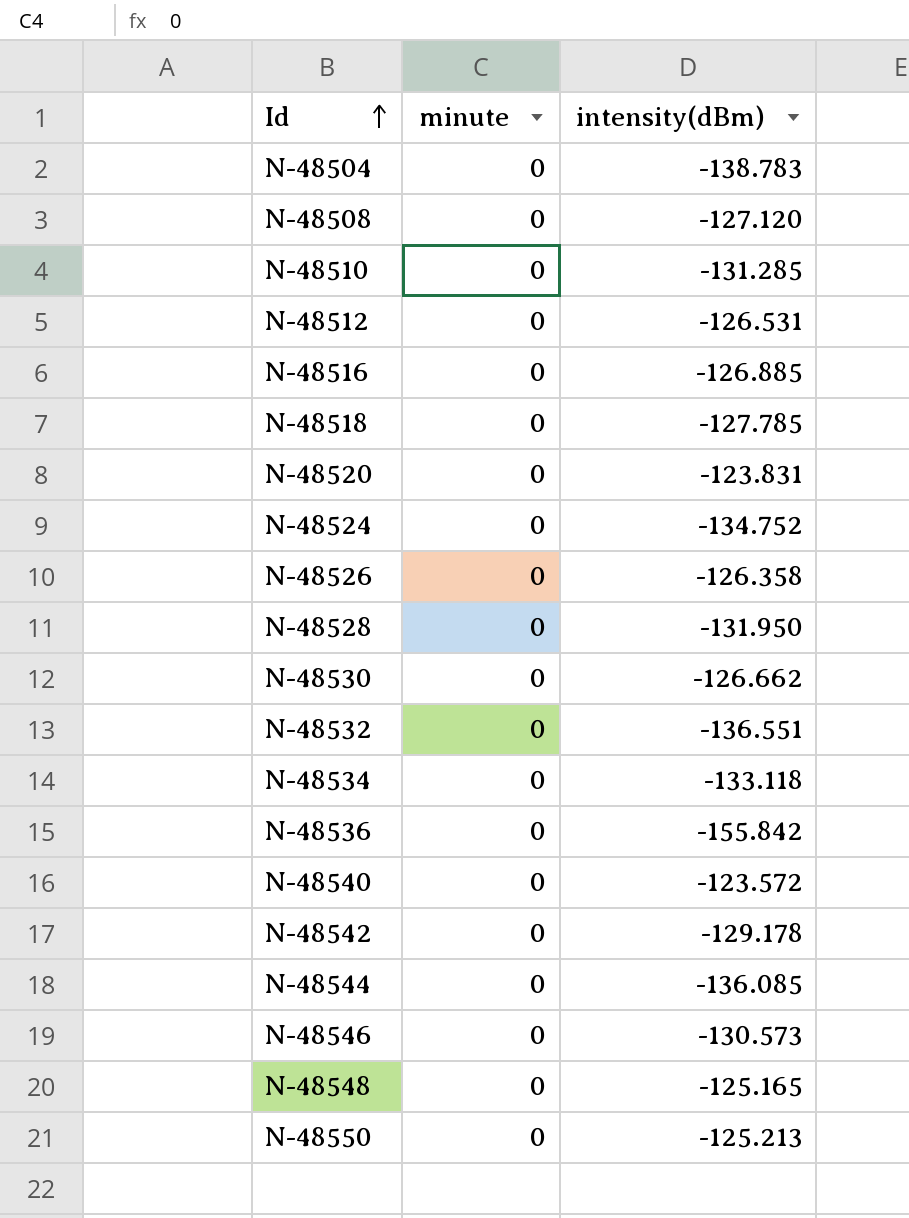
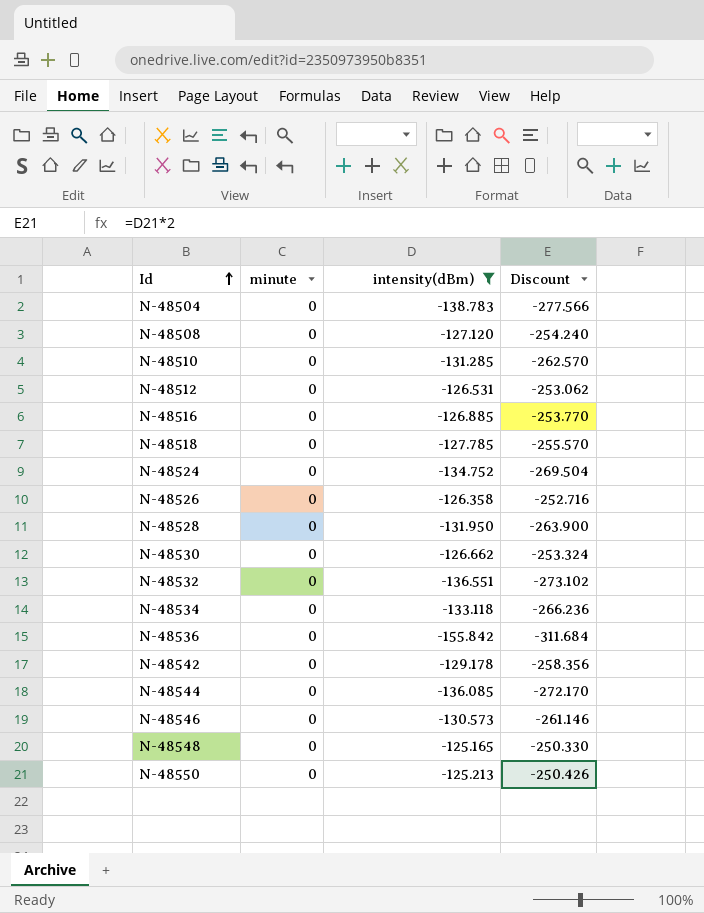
filter: none -> intensity(dBm) <= -125.165
column Discount | formula: none -> [intensity(dBm)] * 2

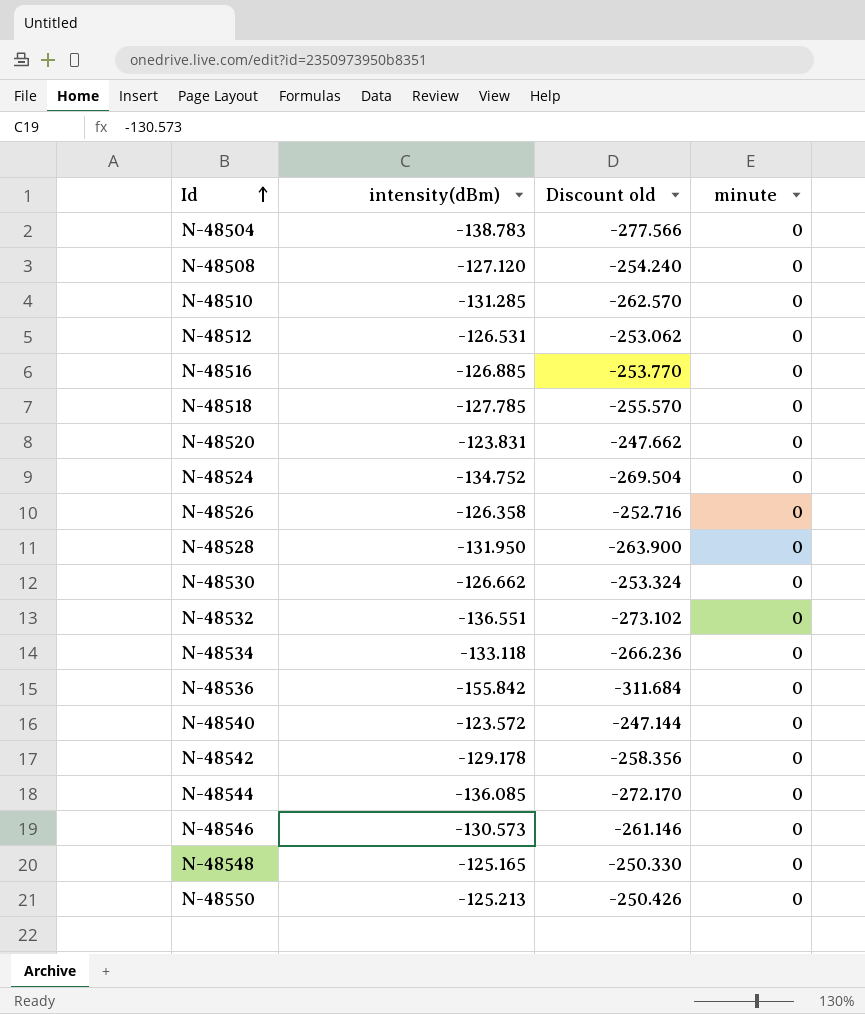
filter: intensity(dBm) <= -125.165 -> none
column name: Discount -> Discount old
column minute | position: 2 -> 4

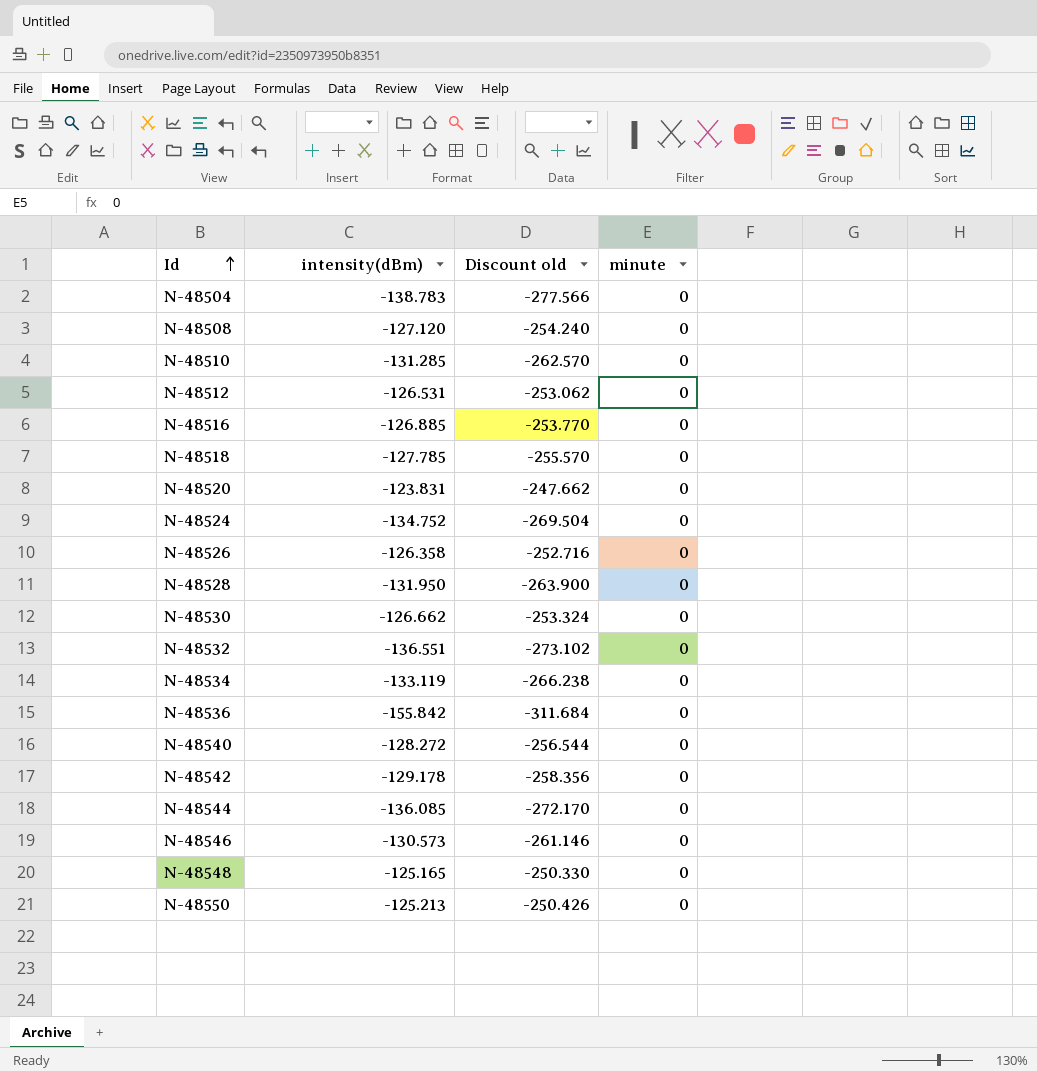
N-48534 | intensity(dBm): -133.118 -> -133.119
N-48534 | Discount old: -266.236 -> -266.238
N-48540 | intensity(dBm): -123.572 -> -128.272
N-48540 | Discount old: -247.144 -> -256.544

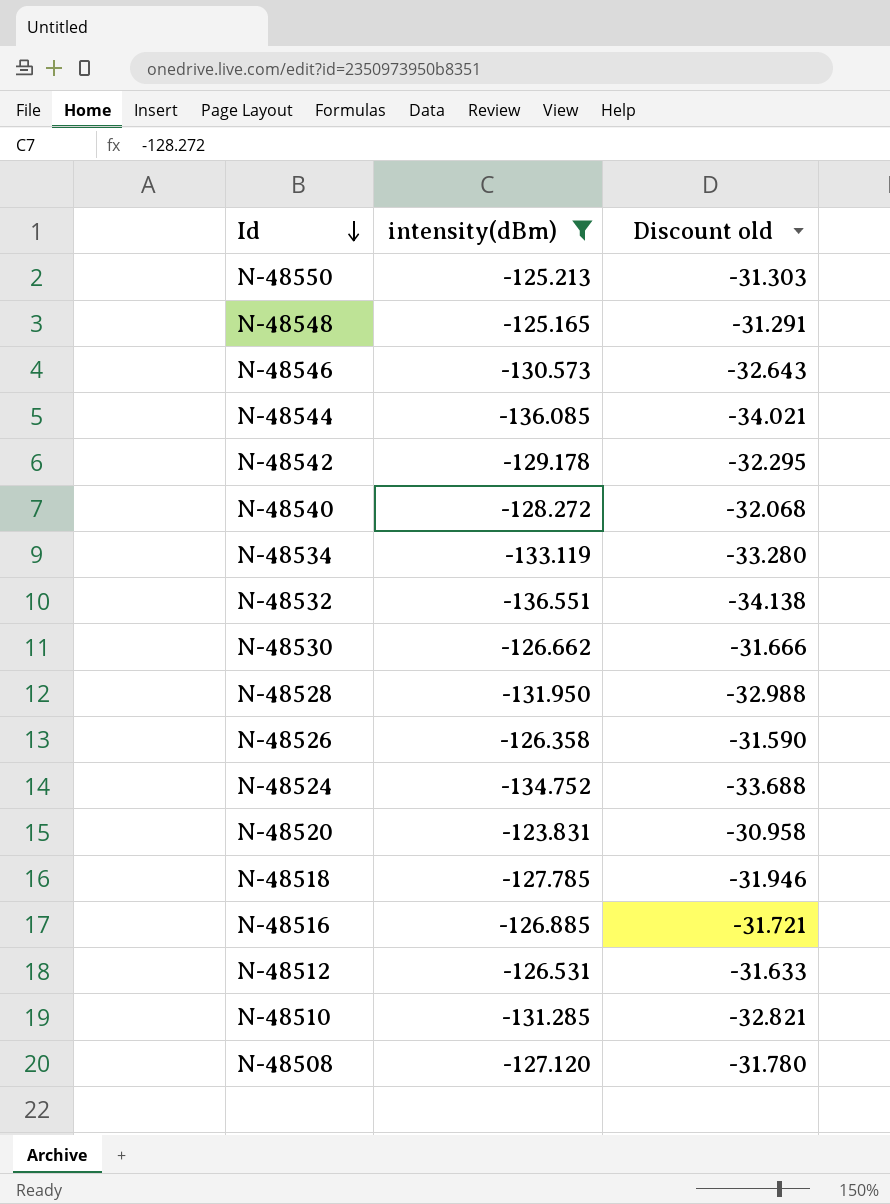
filter: none -> intensity(dBm) >= -136.551
row order: Id ascending -> Id descending
column minute | position: 4 -> none
column Discount old | formula: [intensity(dBm)] * 2 -> [intensity(dBm)] * 0.25

